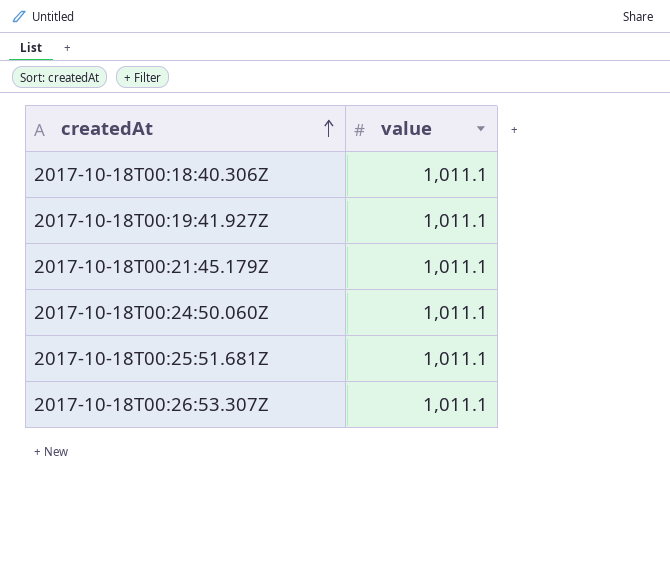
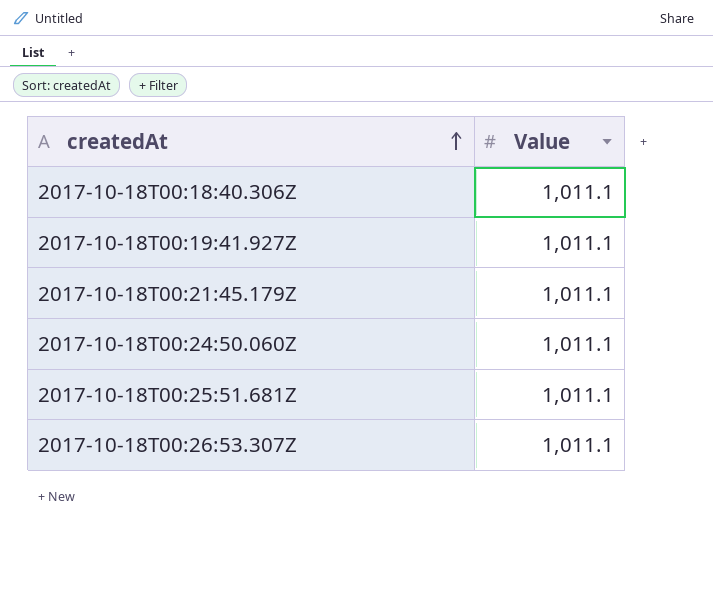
column name: value -> Value

